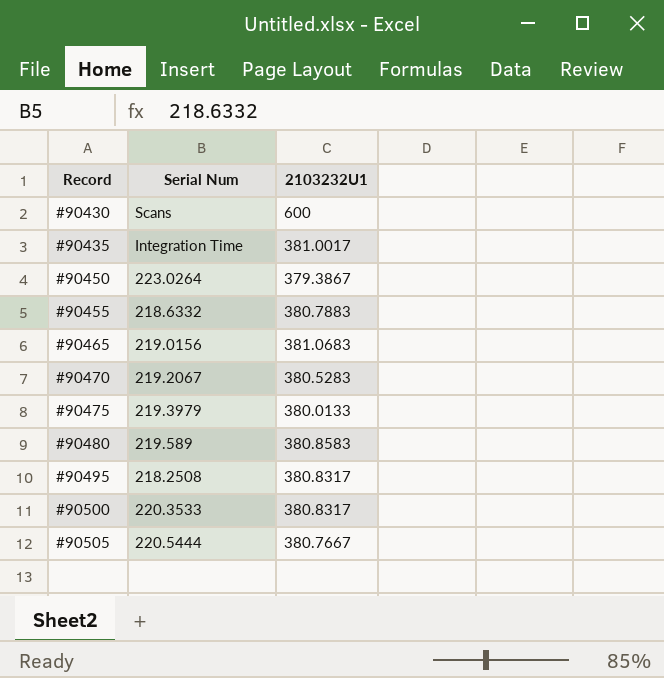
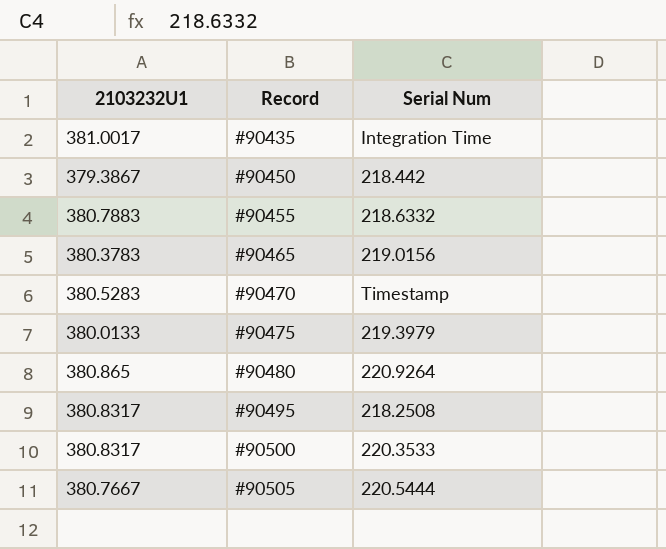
column 2103232U1 | position: 3 -> 1
row #90430: Scans | 600 -> none
#90450 | Serial Num: 223.0264 -> 218.442
#90465 | 2103232U1: 381.0683 -> 380.3783
#90470 | Serial Num: 219.2067 -> Timestamp
#90480 | 2103232U1: 380.8583 -> 380.865
#90480 | Serial Num: 219.589 -> 220.9264

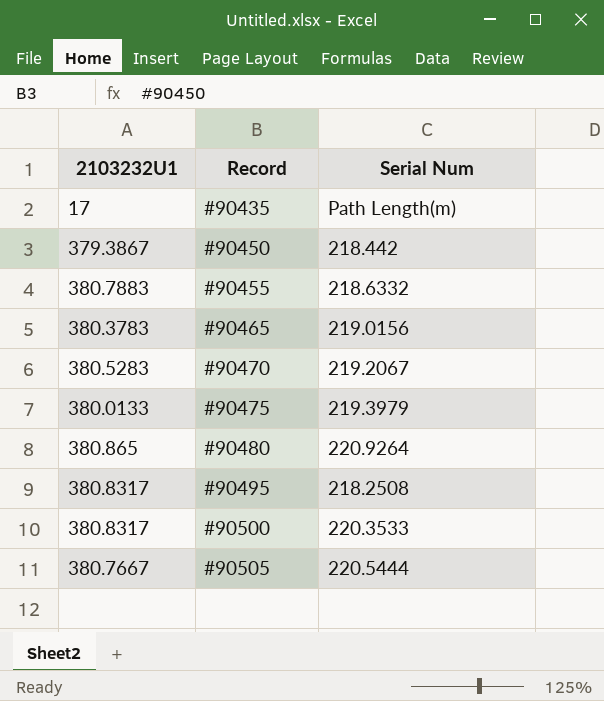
#90435 | 2103232U1: 381.0017 -> 17
#90435 | Serial Num: Integration Time -> Path Length(m)
#90470 | Serial Num: Timestamp -> 219.2067

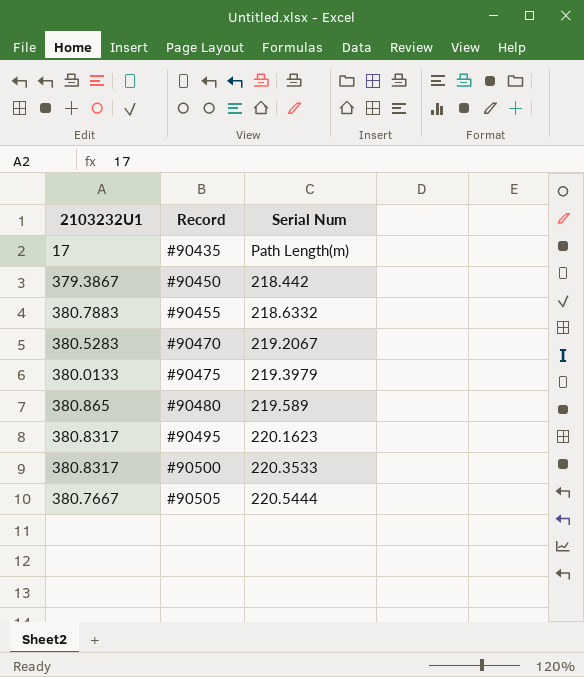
row #90465: 380.3783 | 219.0156 -> none
#90480 | Serial Num: 220.9264 -> 219.589
#90495 | Serial Num: 218.2508 -> 220.1623

